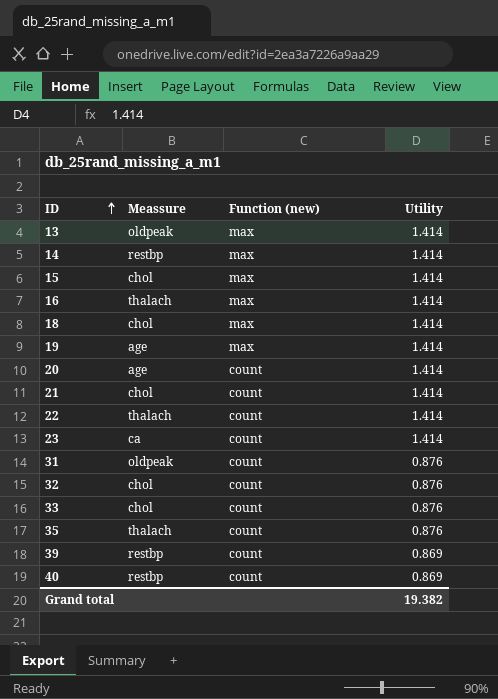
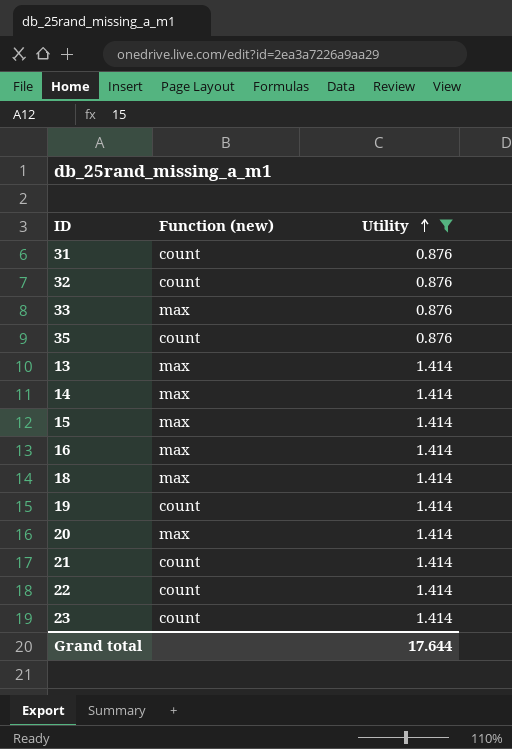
filter: none -> Utility != 0.869
row order: ID ascending -> Utility ascending
column Meassure | position: 2 -> none
33 | Function (new): count -> max
19 | Function (new): max -> count
20 | Function (new): count -> max
Grand total | Utility: 19.382 -> 17.644

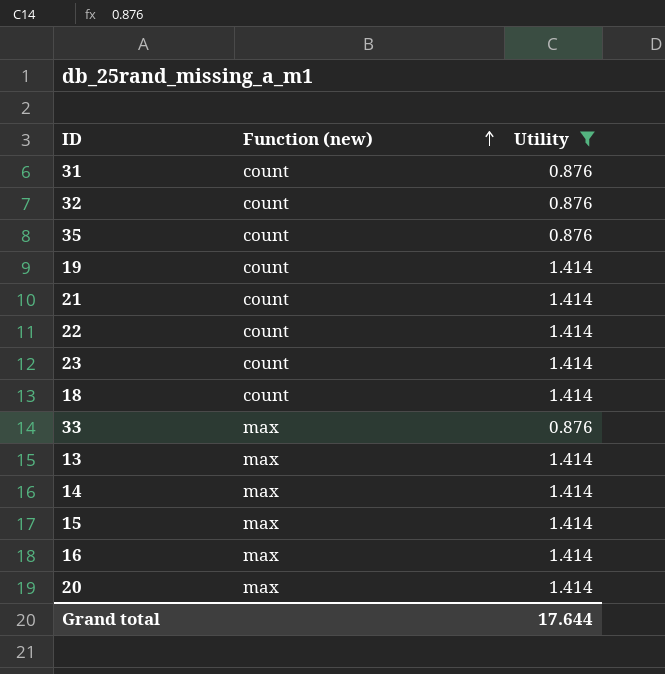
row order: Utility ascending -> Function (new) ascending
18 | Function (new): max -> count

